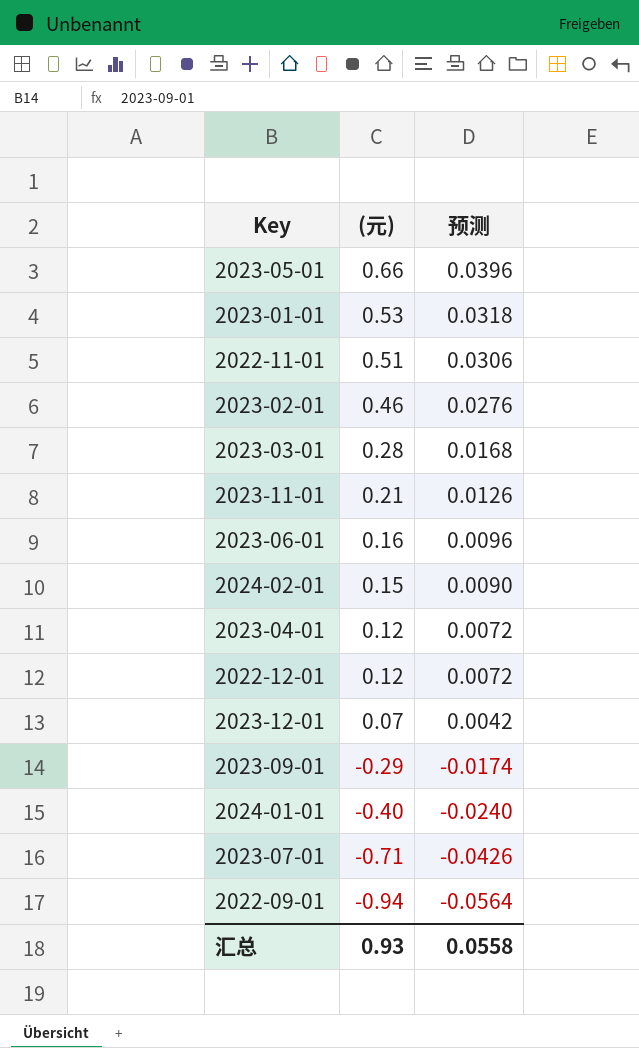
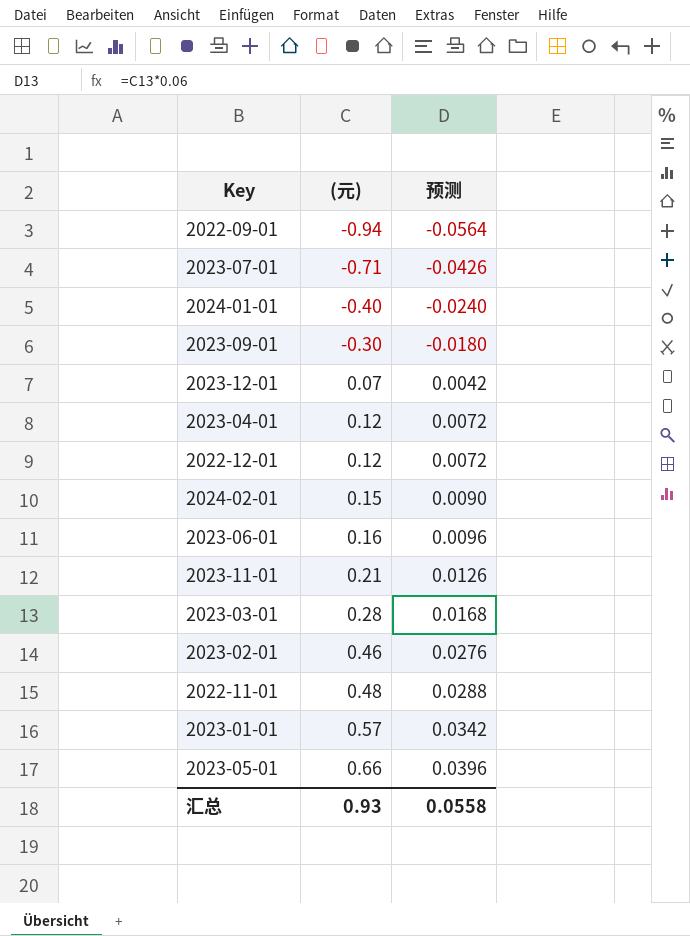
row order: (元) descending -> (元) ascending
2023-09-01 | (元): -0.29 -> -0.30
2023-09-01 | 预测: -0.0174 -> -0.0180
2022-11-01 | (元): 0.51 -> 0.48
2022-11-01 | 预测: 0.0306 -> 0.0288
2023-01-01 | (元): 0.53 -> 0.57
2023-01-01 | 预测: 0.0318 -> 0.0342

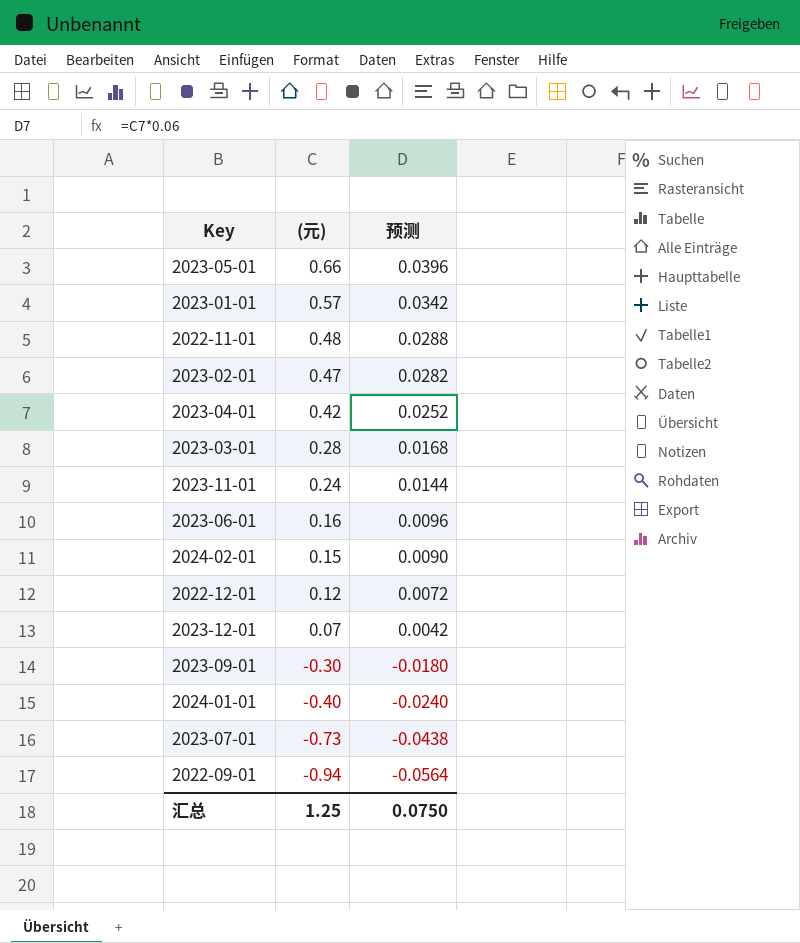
row order: (元) ascending -> (元) descending
2023-02-01 | (元): 0.46 -> 0.47
2023-02-01 | 预测: 0.0276 -> 0.0282
2023-04-01 | (元): 0.12 -> 0.42
2023-04-01 | 预测: 0.0072 -> 0.0252
2023-11-01 | (元): 0.21 -> 0.24
2023-11-01 | 预测: 0.0126 -> 0.0144
2023-07-01 | (元): -0.71 -> -0.73
2023-07-01 | 预测: -0.0426 -> -0.0438
汇总 | (元): 0.93 -> 1.25
汇总 | 预测: 0.0558 -> 0.0750

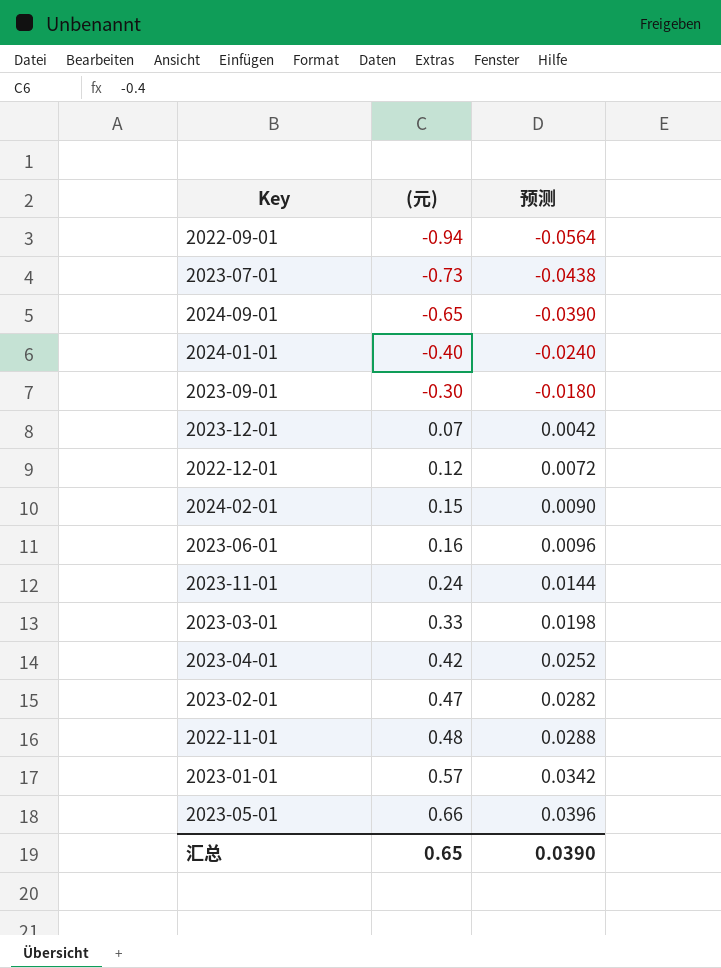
row order: (元) descending -> (元) ascending
row 2024-09-01: none -> -0.65 | -0.0390
2023-03-01 | (元): 0.28 -> 0.33
2023-03-01 | 预测: 0.0168 -> 0.0198
汇总 | (元): 1.25 -> 0.65
汇总 | 预测: 0.0750 -> 0.0390

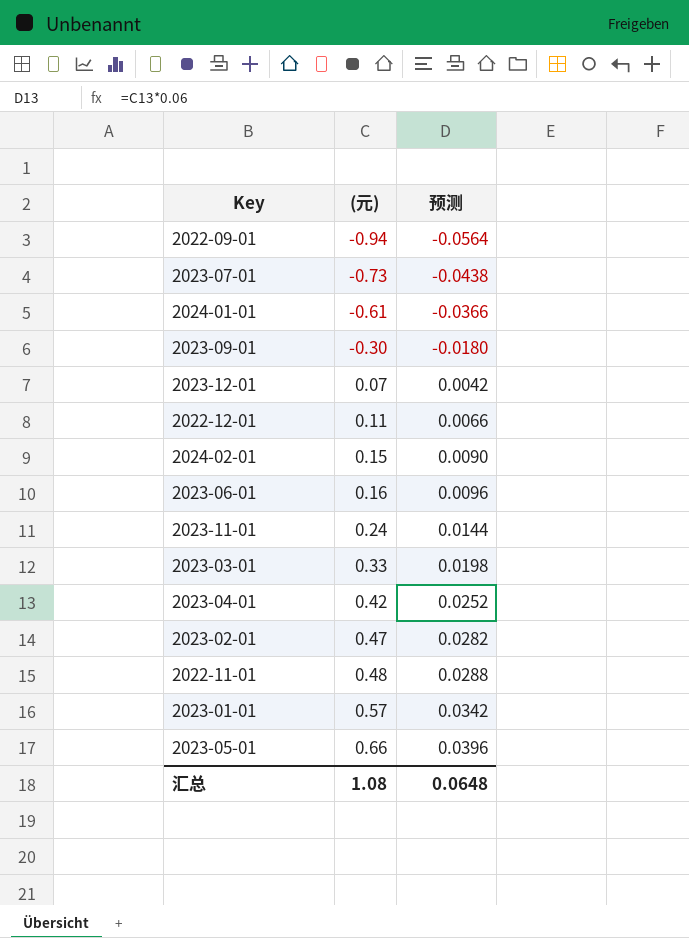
row 2024-09-01: -0.65 | -0.0390 -> none
2024-01-01 | (元): -0.40 -> -0.61
2024-01-01 | 预测: -0.0240 -> -0.0366
2022-12-01 | (元): 0.12 -> 0.11
2022-12-01 | 预测: 0.0072 -> 0.0066
汇总 | (元): 0.65 -> 1.08
汇总 | 预测: 0.0390 -> 0.0648

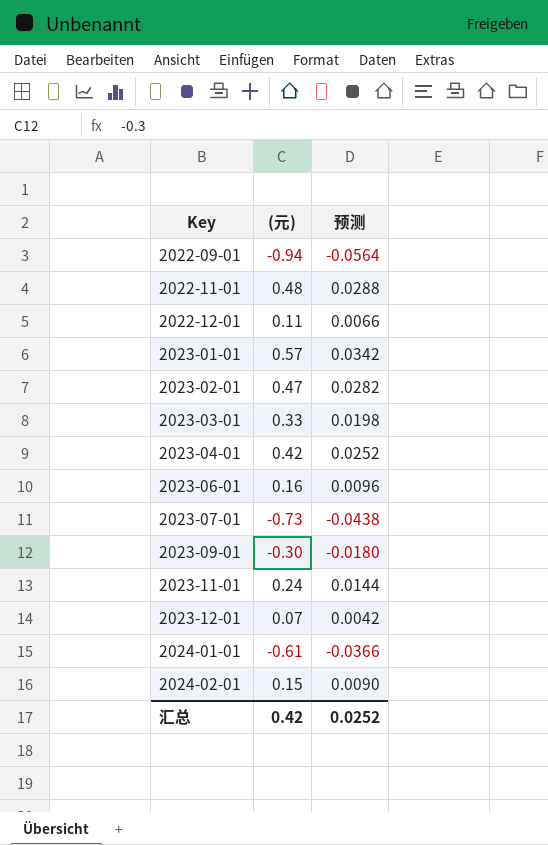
row order: (元) ascending -> Key ascending
row 2023-05-01: 0.66 | 0.0396 -> none
汇总 | (元): 1.08 -> 0.42
汇总 | 预测: 0.0648 -> 0.0252

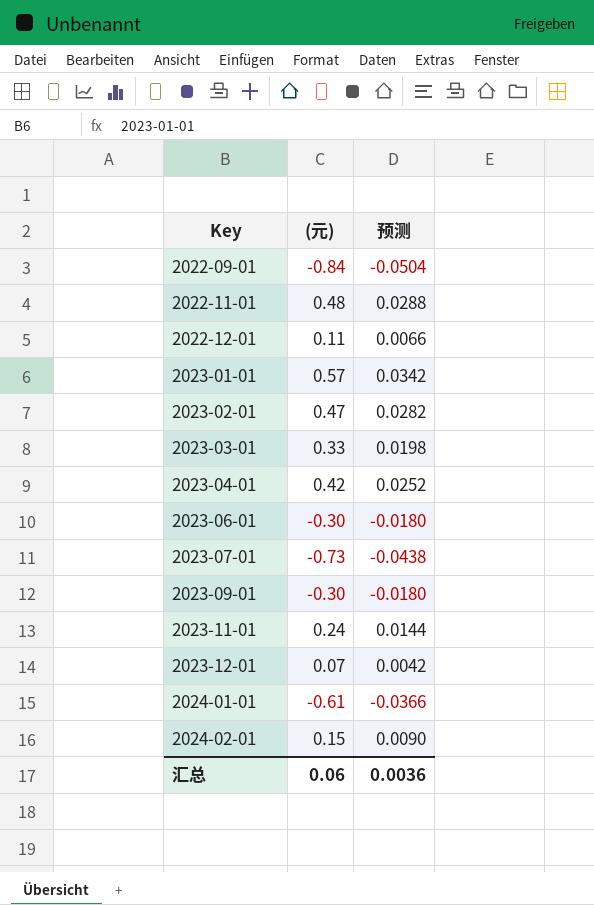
2022-09-01 | (元): -0.94 -> -0.84
2022-09-01 | 预测: -0.0564 -> -0.0504
2023-06-01 | (元): 0.16 -> -0.30
2023-06-01 | 预测: 0.0096 -> -0.0180
汇总 | (元): 0.42 -> 0.06
汇总 | 预测: 0.0252 -> 0.0036

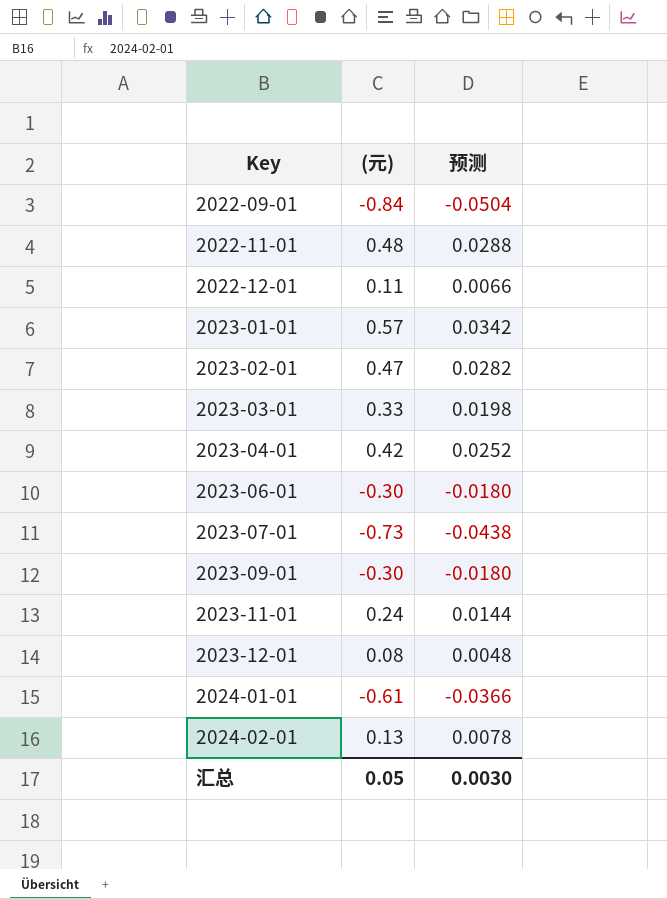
2023-12-01 | (元): 0.07 -> 0.08
2023-12-01 | 预测: 0.0042 -> 0.0048
2024-02-01 | (元): 0.15 -> 0.13
2024-02-01 | 预测: 0.0090 -> 0.0078
汇总 | (元): 0.06 -> 0.05
汇总 | 预测: 0.0036 -> 0.0030

